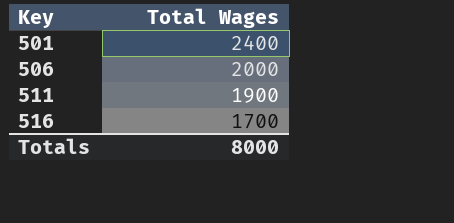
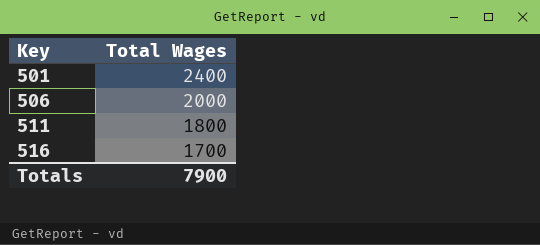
511 | Total Wages: 1900 -> 1800
Totals | Total Wages: 8000 -> 7900

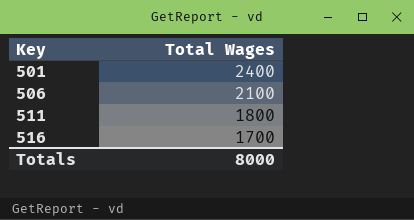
506 | Total Wages: 2000 -> 2100
Totals | Total Wages: 7900 -> 8000

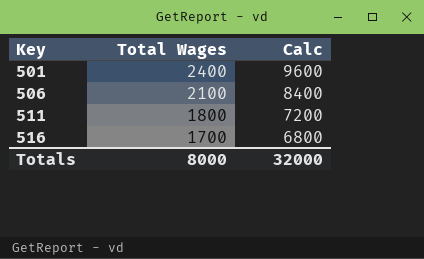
column Calc | formula: none -> [Total Wages] * 4

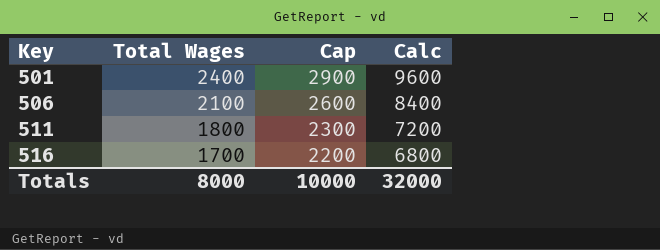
column Cap | formula: none -> [Total Wages] + 500

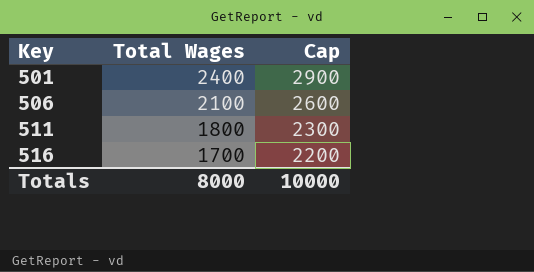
column Calc | formula: [Total Wages] * 4 -> none

